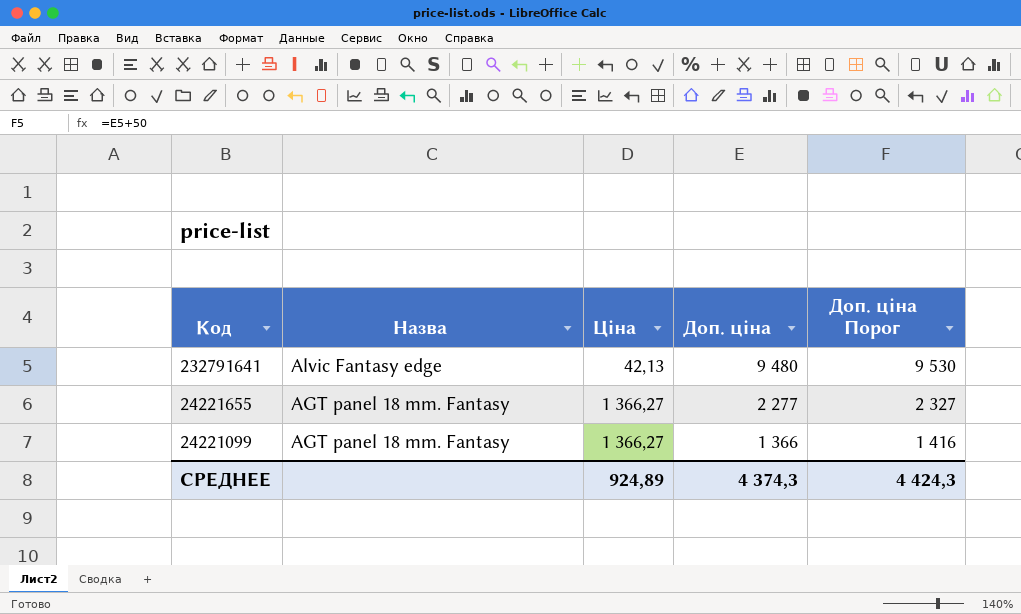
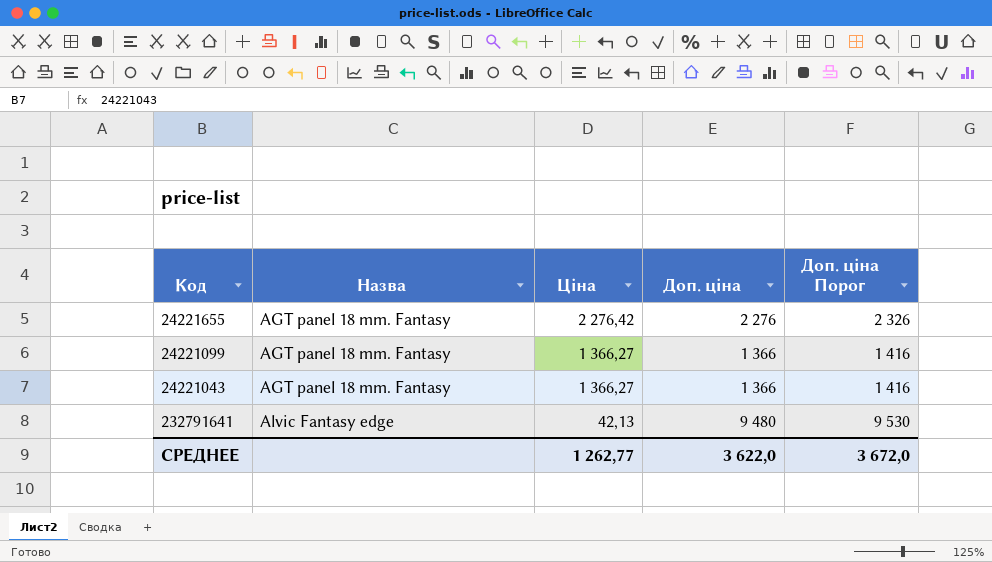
row order: Код descending -> Назва ascending
24221655 | Ціна: 1 366,27 -> 2 276,42
24221655 | Доп. ціна: 2 277 -> 2 276
24221655 | Доп. ціна Порог: 2 327 -> 2 326
row 24221043: none -> AGT panel 18 mm. Fantasy | 1 366,27 | 1 366 | 1 416
СРЕДНЕЕ | Ціна: 924,89 -> 1 262,77
СРЕДНЕЕ | Доп. ціна: 4 374,3 -> 3 622,0
СРЕДНЕЕ | Доп. ціна Порог: 4 424,3 -> 3 672,0

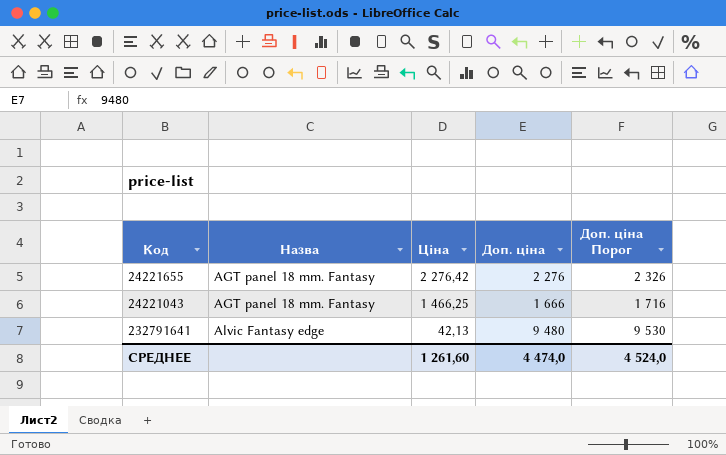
row 24221099: AGT panel 18 mm. Fantasy | 1 366,27 | 1 366 | 1 416 -> none
24221043 | Ціна: 1 366,27 -> 1 466,25
24221043 | Доп. ціна: 1 366 -> 1 666
24221043 | Доп. ціна Порог: 1 416 -> 1 716
СРЕДНЕЕ | Ціна: 1 262,77 -> 1 261,60
СРЕДНЕЕ | Доп. ціна: 3 622,0 -> 4 474,0
СРЕДНЕЕ | Доп. ціна Порог: 3 672,0 -> 4 524,0

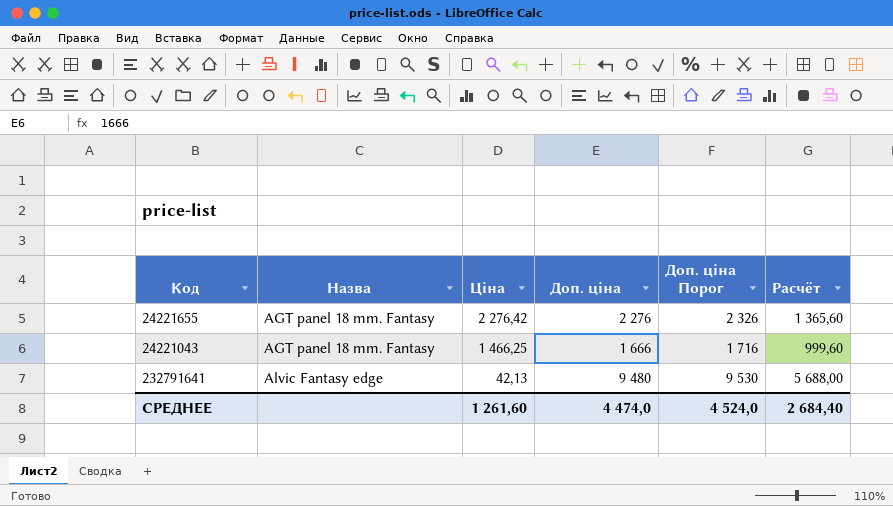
column Расчёт | formula: none -> [Доп. ціна] * 0,6

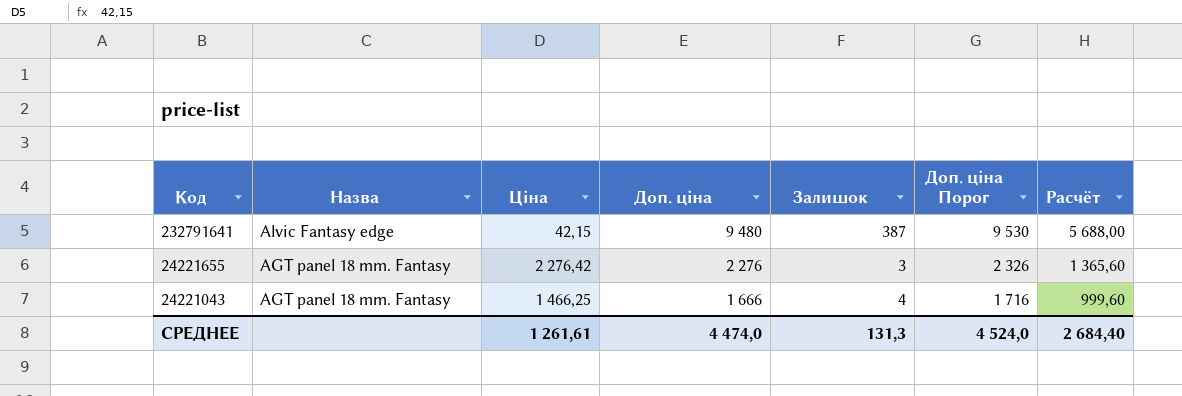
row order: Назва ascending -> Код descending
column Залишок | position: none -> 5
232791641 | Ціна: 42,13 -> 42,15
СРЕДНЕЕ | Ціна: 1 261,60 -> 1 261,61

